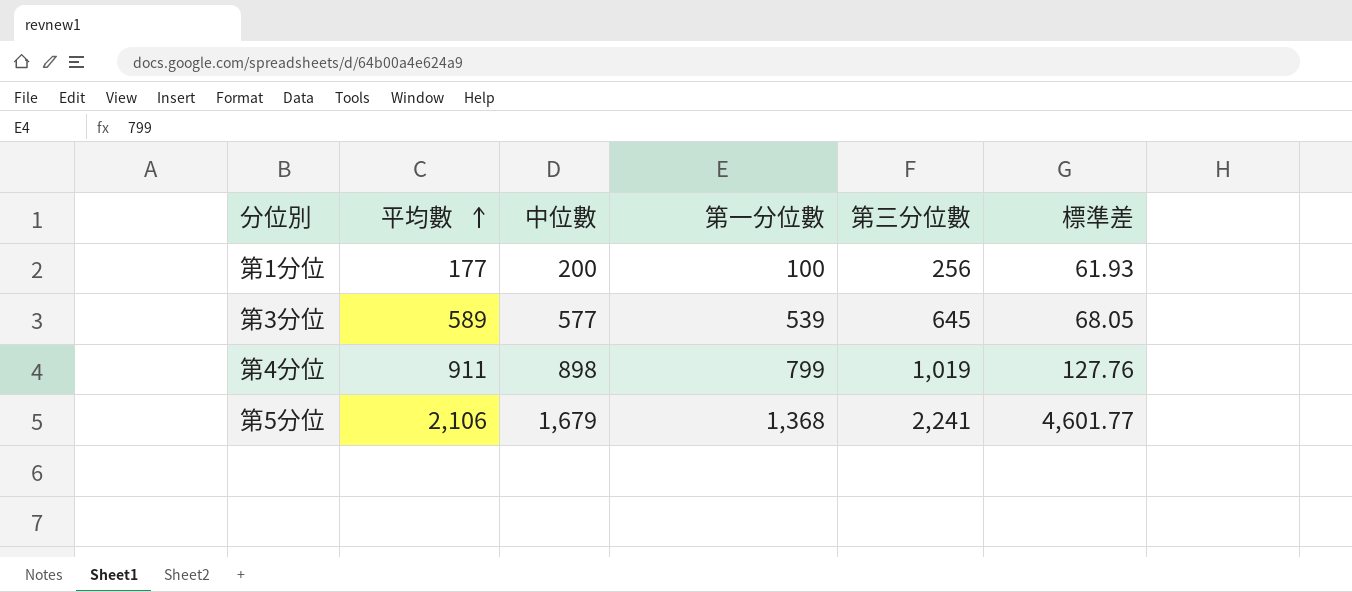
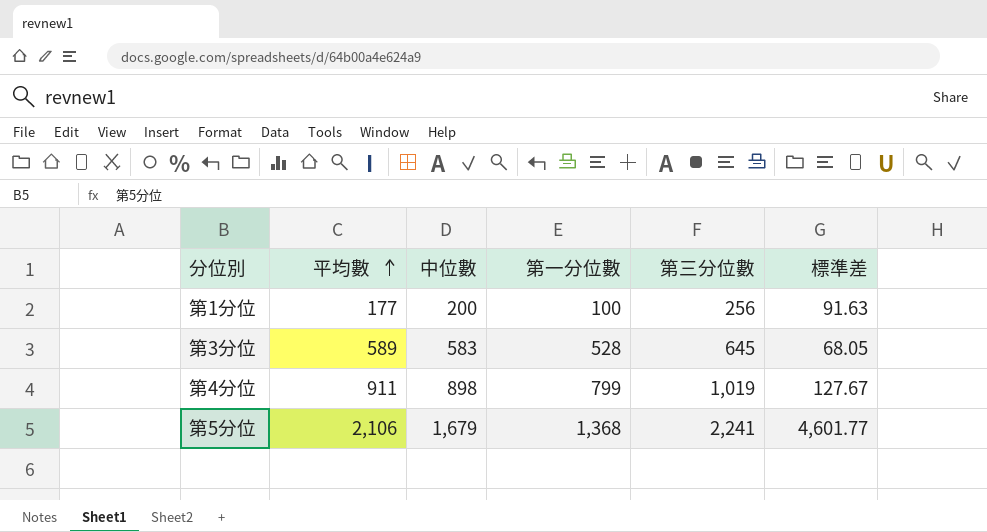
第1分位 | 標準差: 61.93 -> 91.63
第3分位 | 中位數: 577 -> 583
第3分位 | 第一分位數: 539 -> 528
第4分位 | 標準差: 127.76 -> 127.67

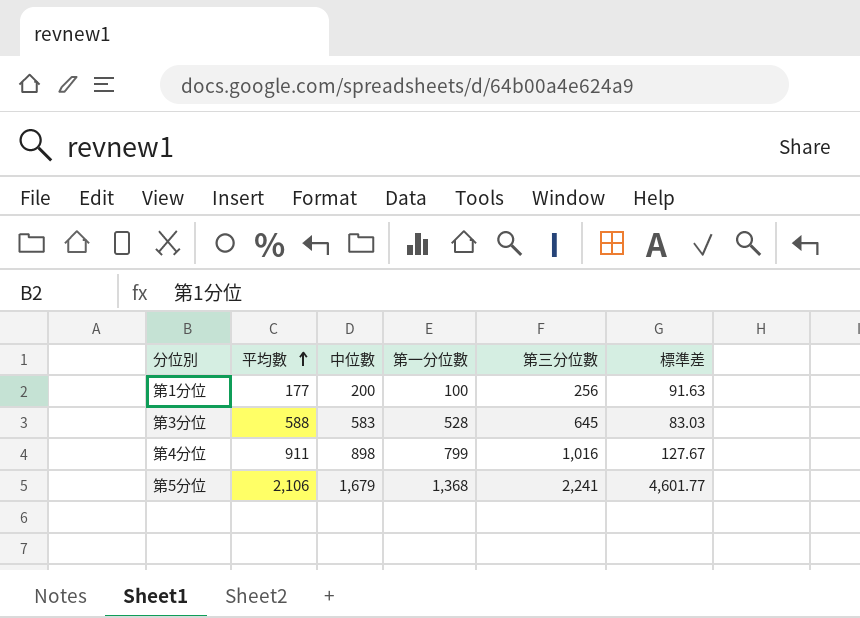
第3分位 | 平均數: 589 -> 588
第3分位 | 標準差: 68.05 -> 83.03
第4分位 | 第三分位數: 1,019 -> 1,016

